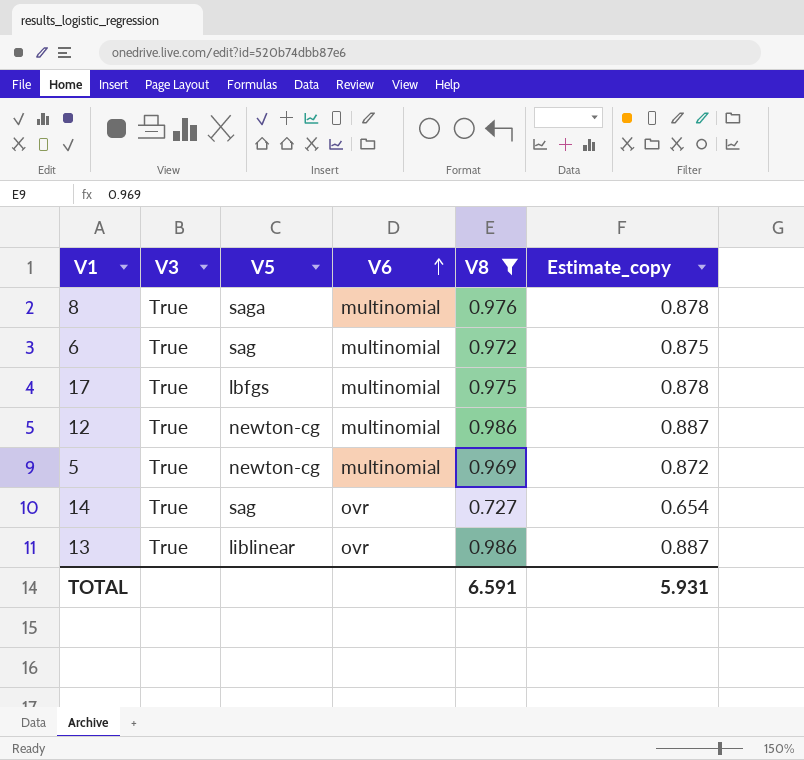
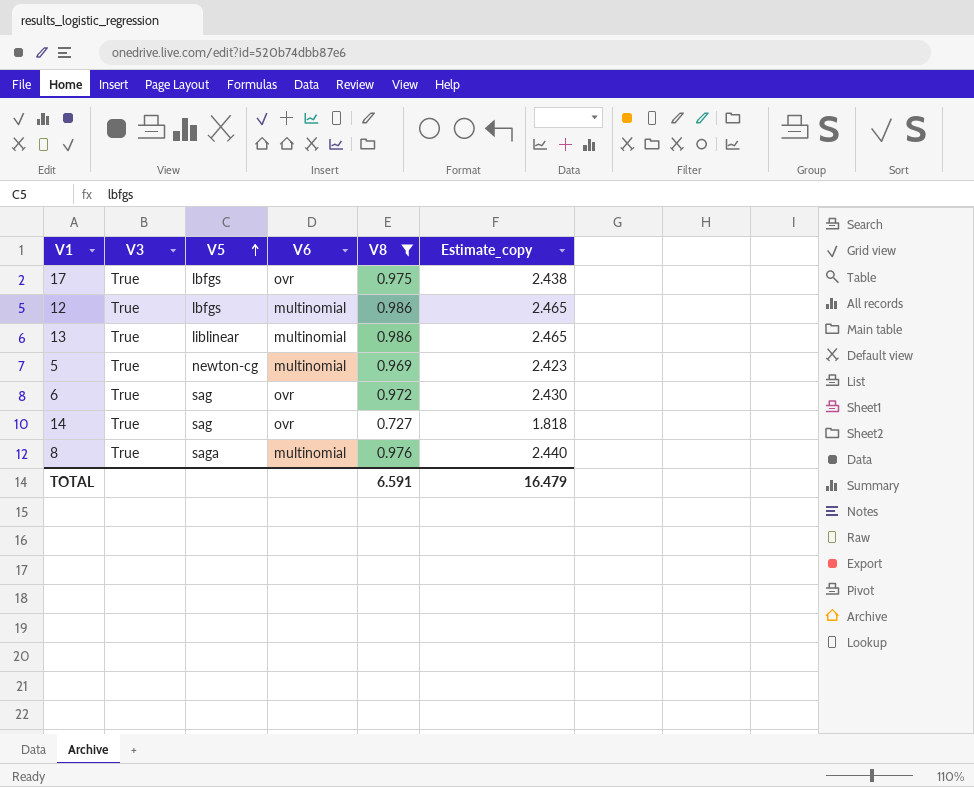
row order: V6 ascending -> V5 ascending
column Estimate_copy | formula: [V8] * 0.9 -> [V8] * 2.5
17 | V6: multinomial -> ovr
12 | V5: newton-cg -> lbfgs
13 | V6: ovr -> multinomial
6 | V6: multinomial -> ovr
TOTAL | Estimate_copy: 5.931 -> 16.479

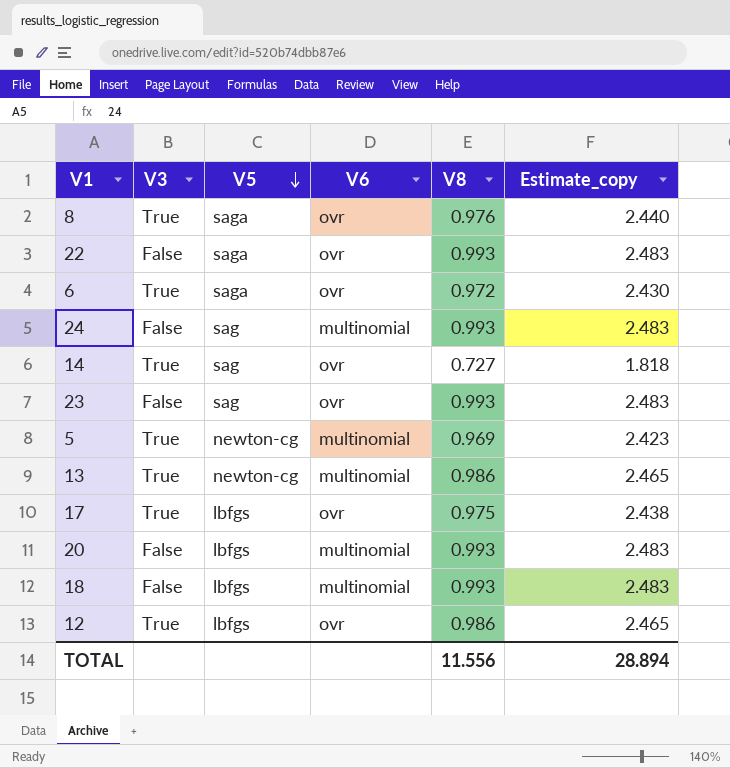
filter: V8 != 0.993 -> none
row order: V5 ascending -> V5 descending
8 | V6: multinomial -> ovr
6 | V5: sag -> saga
13 | V5: liblinear -> newton-cg
12 | V6: multinomial -> ovr
TOTAL | V8: 6.591 -> 11.556
TOTAL | Estimate_copy: 16.479 -> 28.894

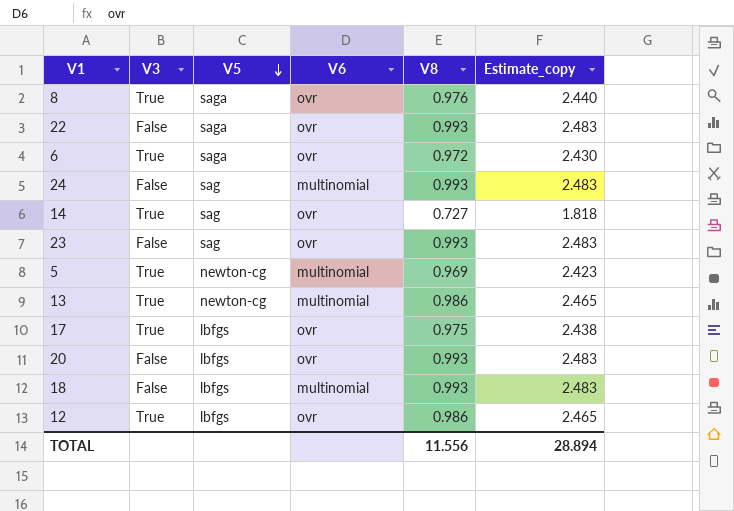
20 | V6: multinomial -> ovr

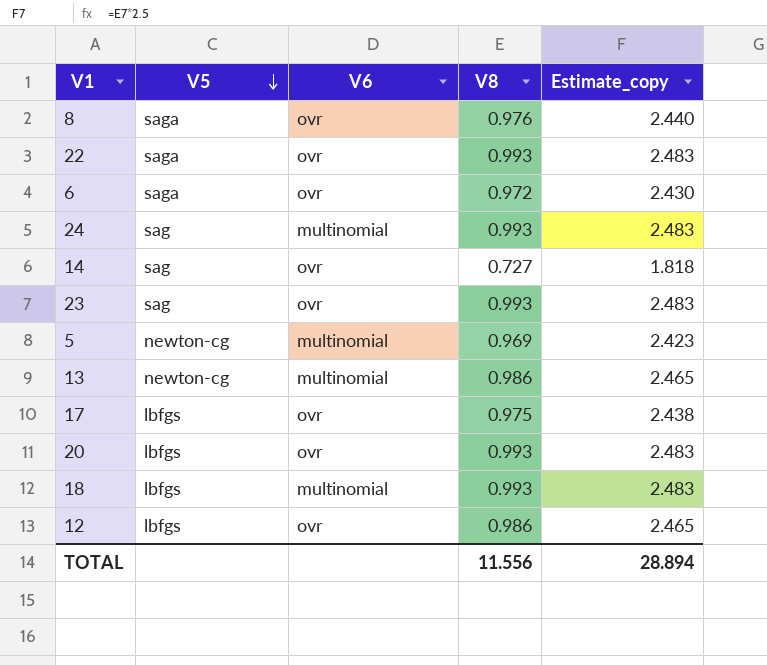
column V3 | position: 2 -> none

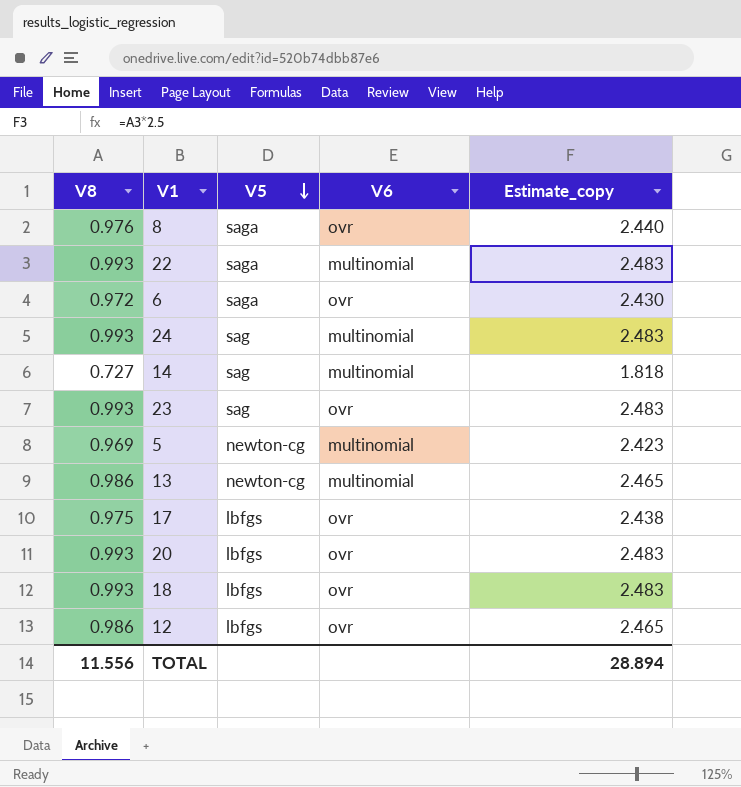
column V8 | position: 4 -> 1
22 | V6: ovr -> multinomial
14 | V6: ovr -> multinomial
18 | V6: multinomial -> ovr

